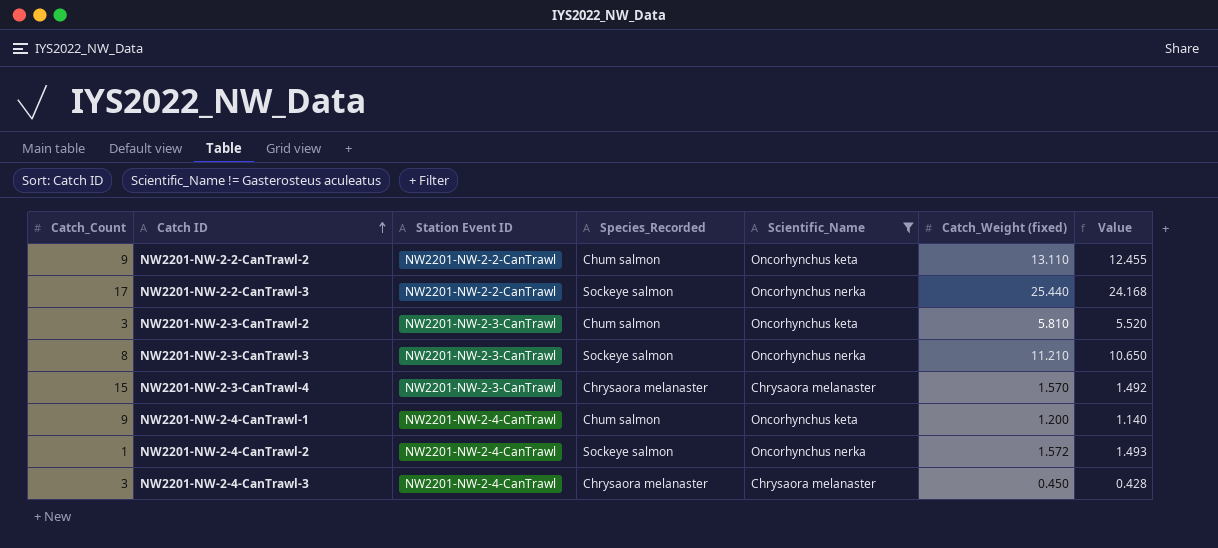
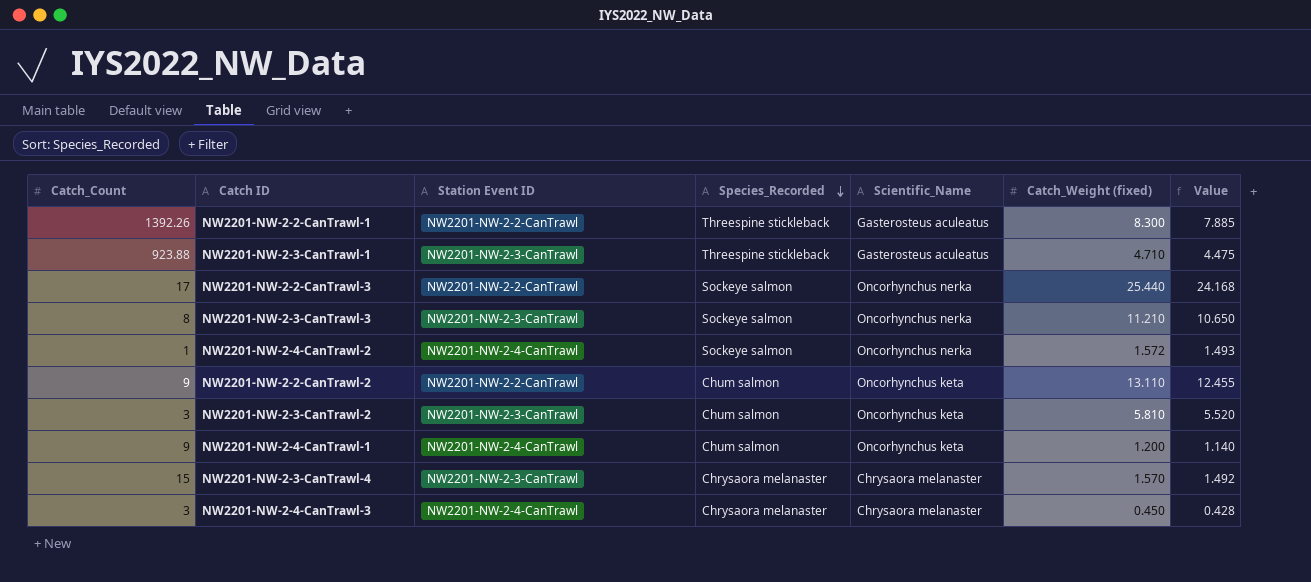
filter: Scientific_Name != Gasterosteus aculeatus -> none
row order: Catch ID ascending -> Species_Recorded descending

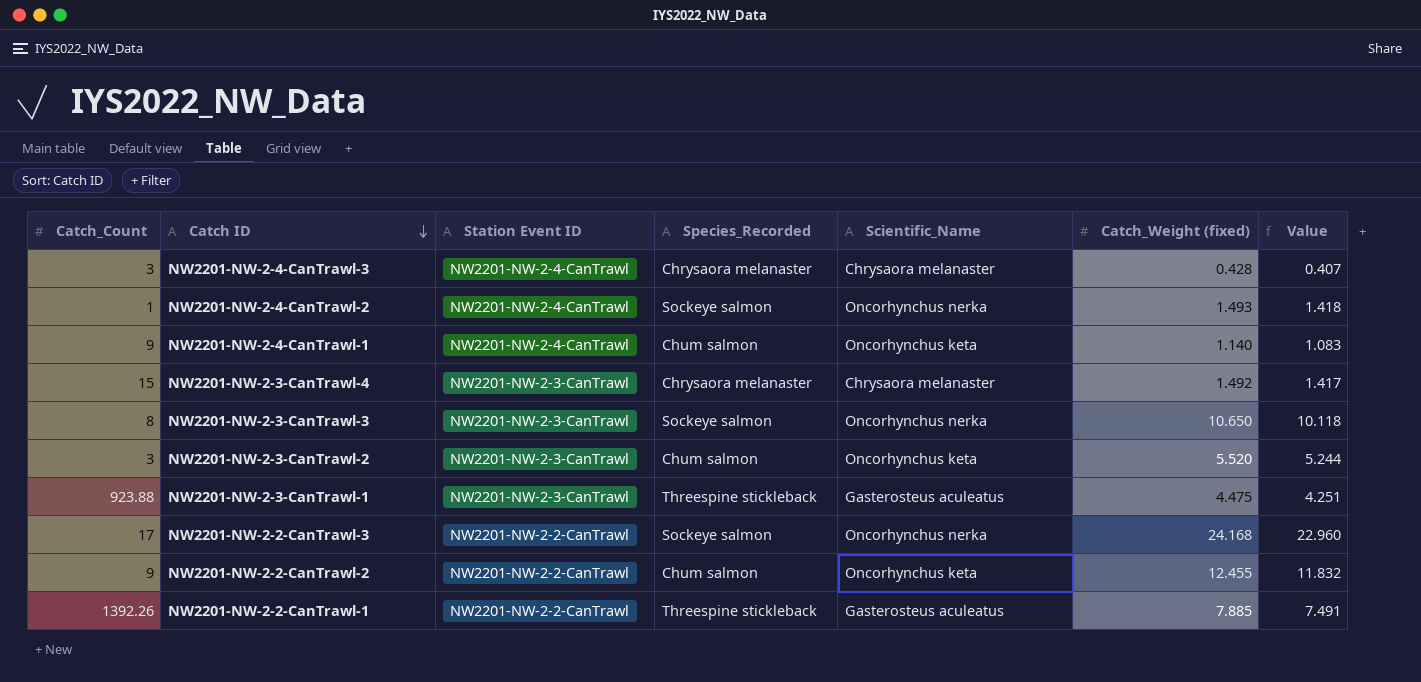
row order: Species_Recorded descending -> Catch ID descending
NW2201-NW-2-4-CanTrawl-3 | Catch_Weight (fixed): 0.450 -> 0.428
NW2201-NW-2-4-CanTrawl-3 | Value: 0.428 -> 0.407
NW2201-NW-2-4-CanTrawl-2 | Catch_Weight (fixed): 1.572 -> 1.493
NW2201-NW-2-4-CanTrawl-2 | Value: 1.493 -> 1.418
NW2201-NW-2-4-CanTrawl-1 | Catch_Weight (fixed): 1.200 -> 1.140
NW2201-NW-2-4-CanTrawl-1 | Value: 1.140 -> 1.083
NW2201-NW-2-3-CanTrawl-4 | Catch_Weight (fixed): 1.570 -> 1.492
NW2201-NW-2-3-CanTrawl-4 | Value: 1.492 -> 1.417
NW2201-NW-2-3-CanTrawl-3 | Catch_Weight (fixed): 11.210 -> 10.650
NW2201-NW-2-3-CanTrawl-3 | Value: 10.650 -> 10.118
NW2201-NW-2-3-CanTrawl-2 | Catch_Weight (fixed): 5.810 -> 5.520
NW2201-NW-2-3-CanTrawl-2 | Value: 5.520 -> 5.244
NW2201-NW-2-3-CanTrawl-1 | Catch_Weight (fixed): 4.710 -> 4.475
NW2201-NW-2-3-CanTrawl-1 | Value: 4.475 -> 4.251
NW2201-NW-2-2-CanTrawl-3 | Catch_Weight (fixed): 25.440 -> 24.168
NW2201-NW-2-2-CanTrawl-3 | Value: 24.168 -> 22.960
NW2201-NW-2-2-CanTrawl-2 | Catch_Weight (fixed): 13.110 -> 12.455
NW2201-NW-2-2-CanTrawl-2 | Value: 12.455 -> 11.832
NW2201-NW-2-2-CanTrawl-1 | Catch_Weight (fixed): 8.300 -> 7.885
NW2201-NW-2-2-CanTrawl-1 | Value: 7.885 -> 7.491

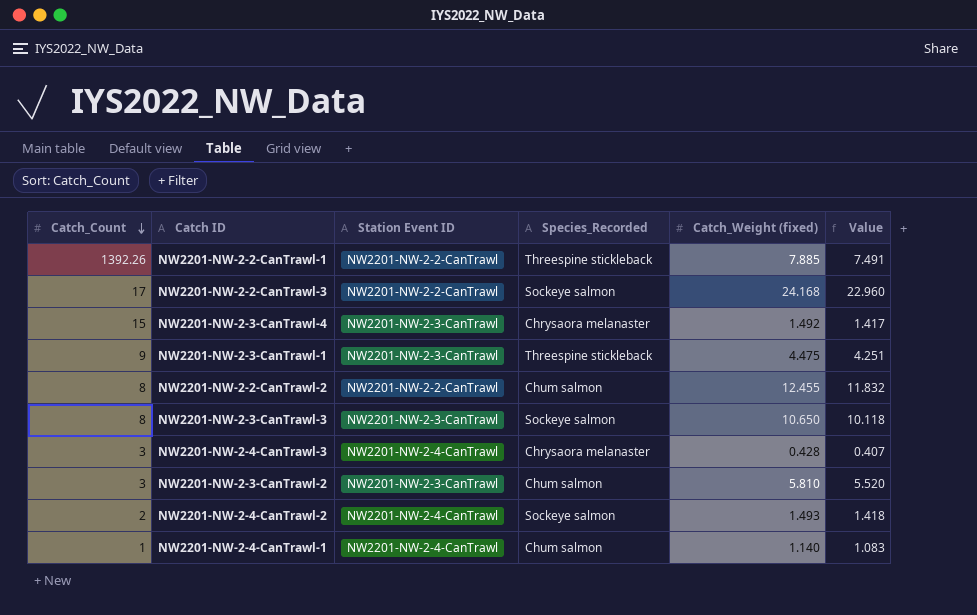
row order: Catch ID descending -> Catch_Count descending
column Scientific_Name | position: 5 -> none
NW2201-NW-2-3-CanTrawl-1 | Catch_Count: 923.88 -> 9
NW2201-NW-2-2-CanTrawl-2 | Catch_Count: 9 -> 8
NW2201-NW-2-3-CanTrawl-2 | Catch_Weight (fixed): 5.520 -> 5.810
NW2201-NW-2-3-CanTrawl-2 | Value: 5.244 -> 5.520
NW2201-NW-2-4-CanTrawl-2 | Catch_Count: 1 -> 2
NW2201-NW-2-4-CanTrawl-1 | Catch_Count: 9 -> 1

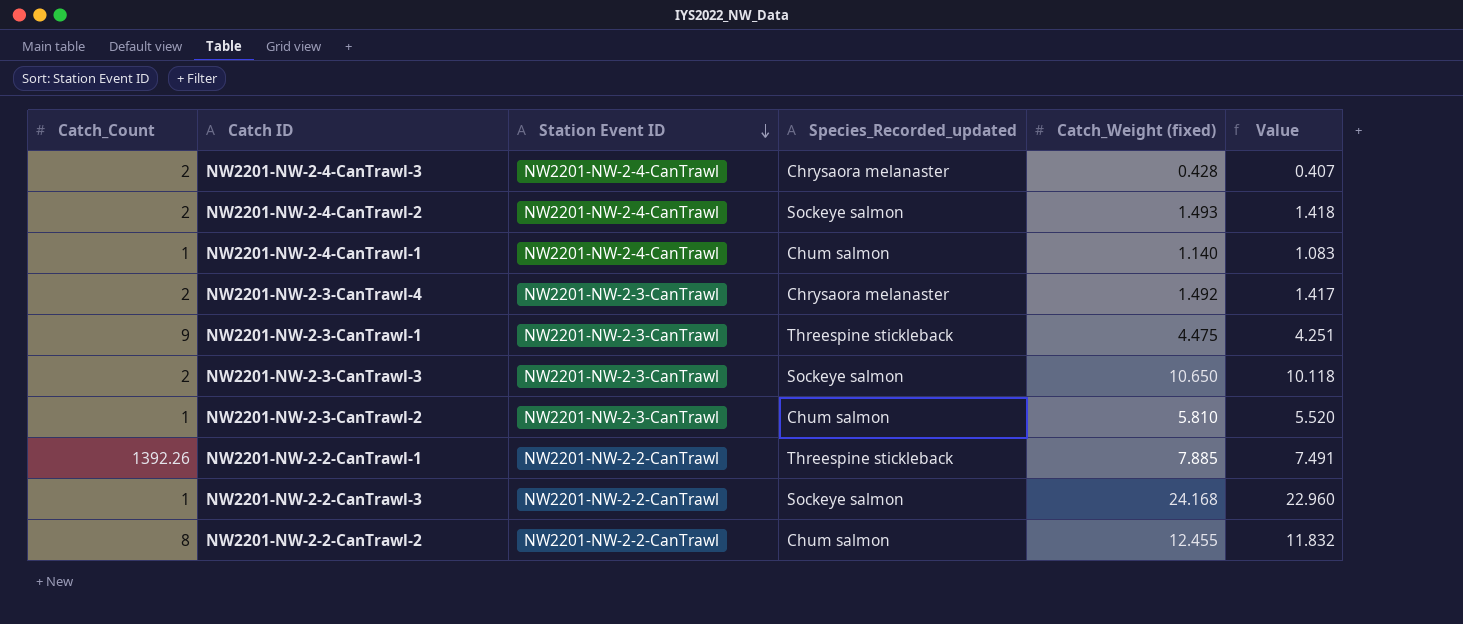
row order: Catch_Count descending -> Station Event ID descending
column name: Species_Recorded -> Species_Recorded_updated
NW2201-NW-2-4-CanTrawl-3 | Catch_Count: 3 -> 2
NW2201-NW-2-3-CanTrawl-4 | Catch_Count: 15 -> 2
NW2201-NW-2-3-CanTrawl-3 | Catch_Count: 8 -> 2
NW2201-NW-2-3-CanTrawl-2 | Catch_Count: 3 -> 1
NW2201-NW-2-2-CanTrawl-3 | Catch_Count: 17 -> 1

